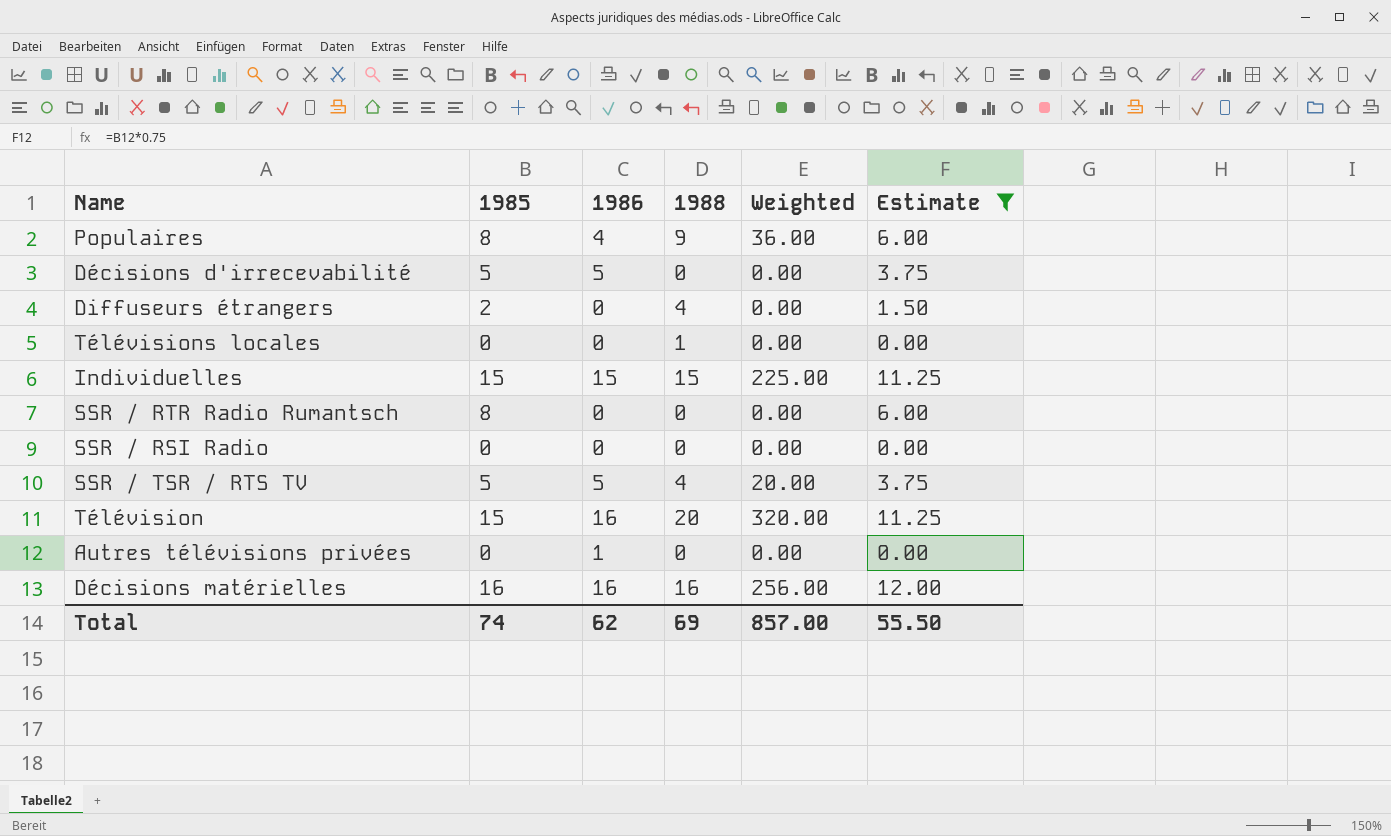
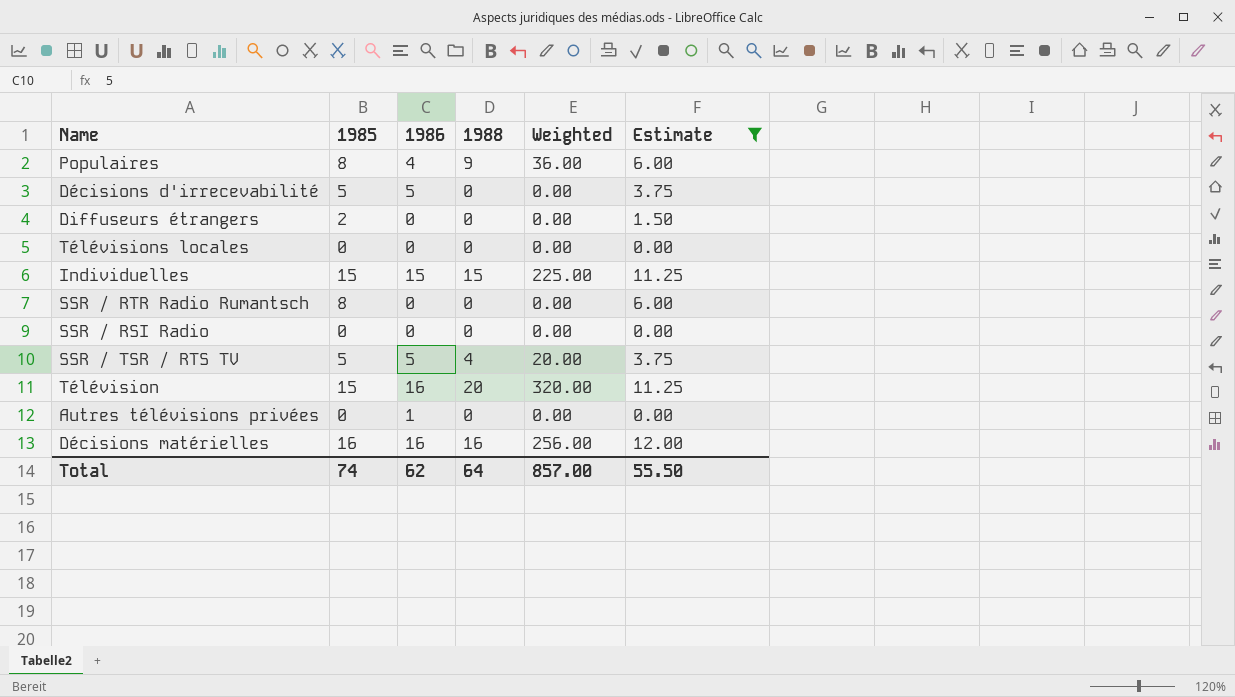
Diffuseurs étrangers | 1988: 4 -> 0
Télévisions locales | 1988: 1 -> 0
Total | 1988: 69 -> 64

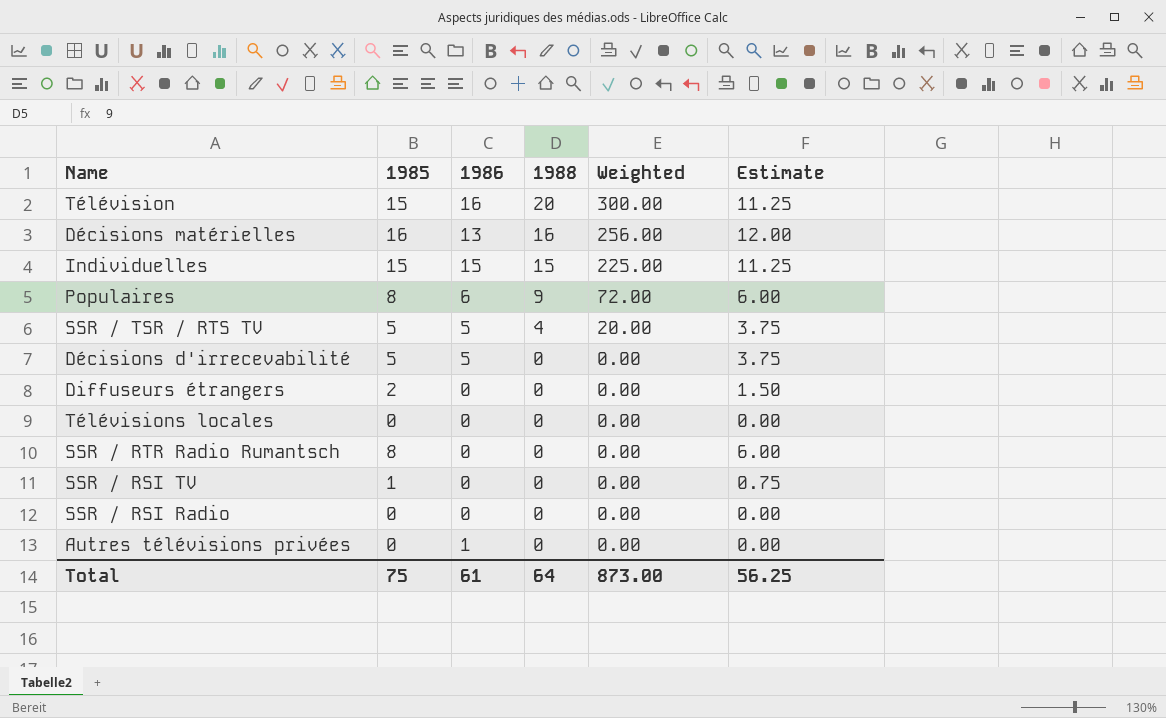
filter: Estimate != 0.75 -> none
row order: none -> 1988 descending
column Weighted | formula: [1986] * [1988] -> [1985] * [1988]
Décisions matérielles | 1986: 16 -> 13
Populaires | 1986: 4 -> 6
Total | 1985: 74 -> 75
Total | 1986: 62 -> 61
Total | Weighted: 857.00 -> 873.00
Total | Estimate: 55.50 -> 56.25

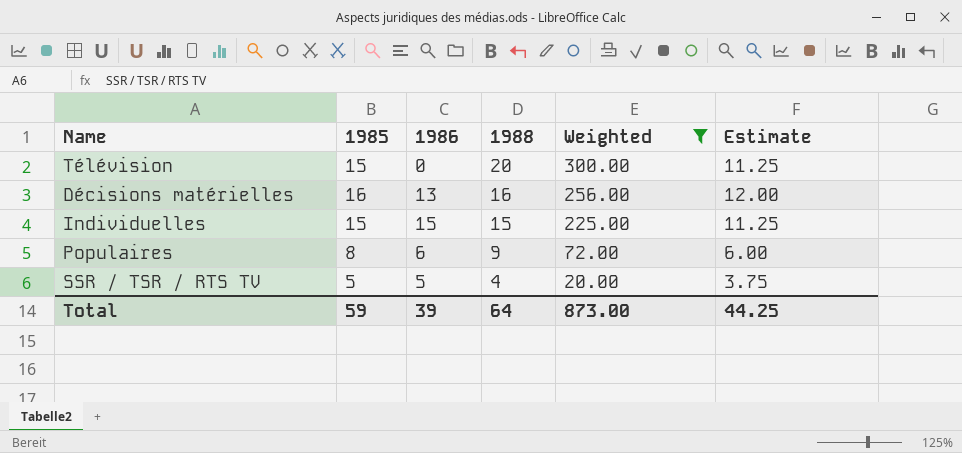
filter: none -> Weighted != 0.00
Télévision | 1986: 16 -> 0
Total | 1985: 75 -> 59
Total | 1986: 61 -> 39
Total | Estimate: 56.25 -> 44.25

